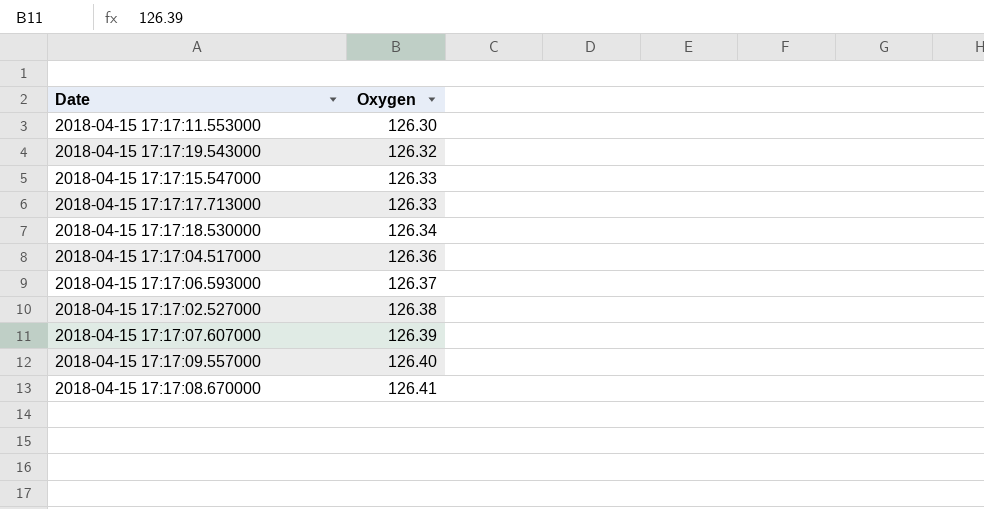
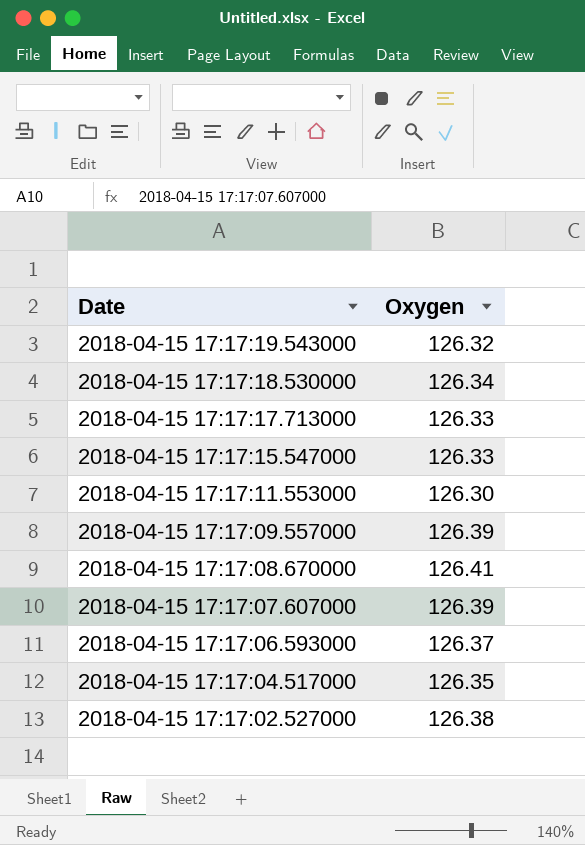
row order: Oxygen ascending -> Date descending
2018-04-15 17:17:09.557000 | Oxygen: 126.40 -> 126.39
2018-04-15 17:17:04.517000 | Oxygen: 126.36 -> 126.35

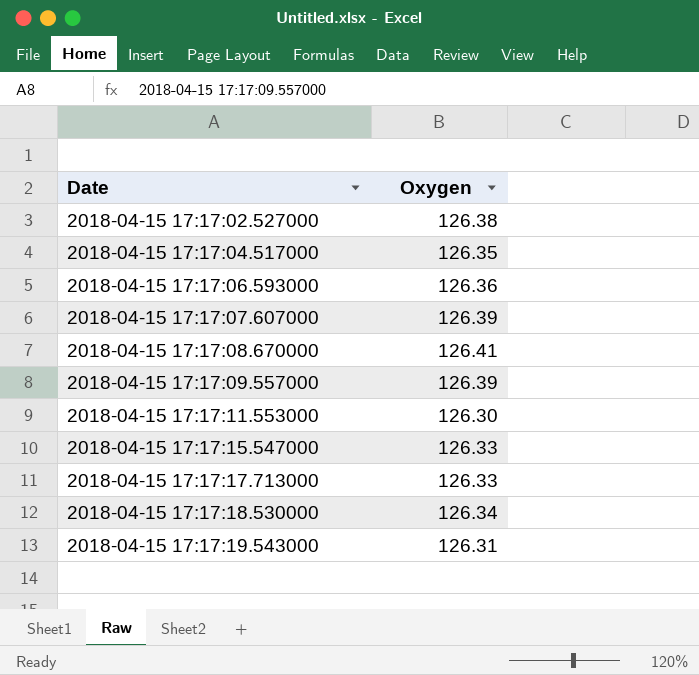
row order: Date descending -> Date ascending
2018-04-15 17:17:06.593000 | Oxygen: 126.37 -> 126.36
2018-04-15 17:17:19.543000 | Oxygen: 126.32 -> 126.31

